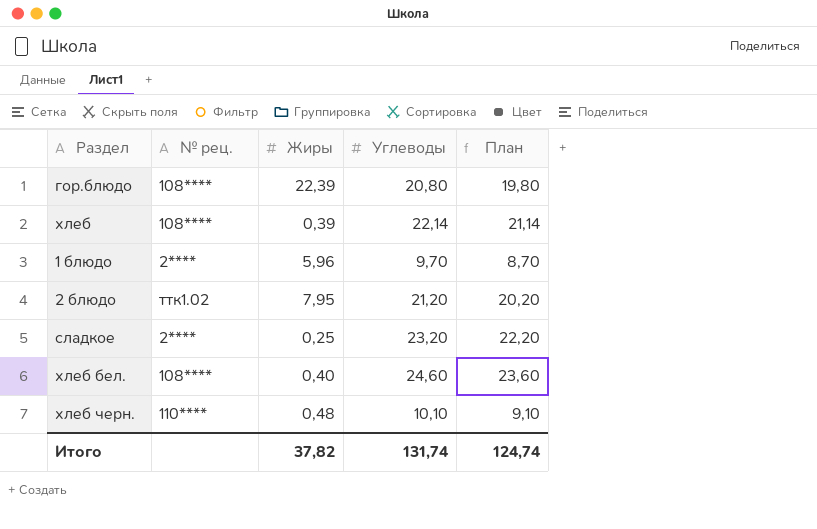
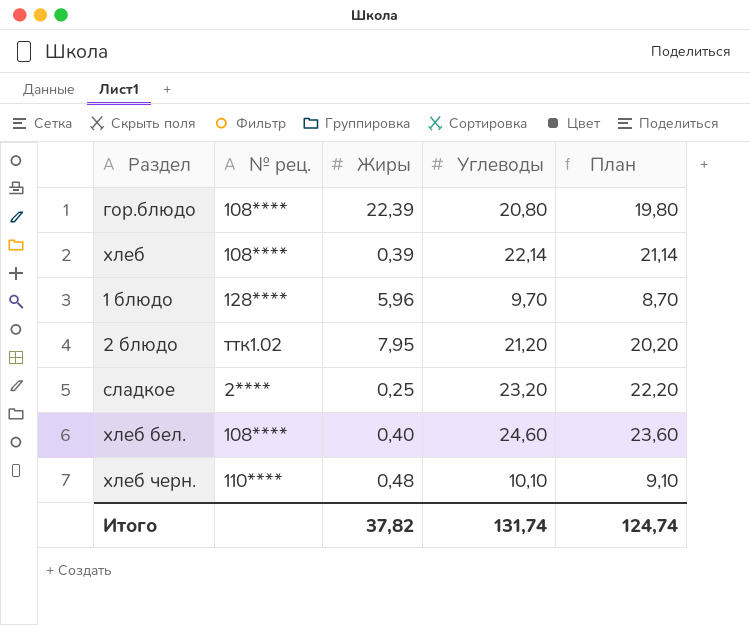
1 блюдо | № рец.: 2**** -> 128****

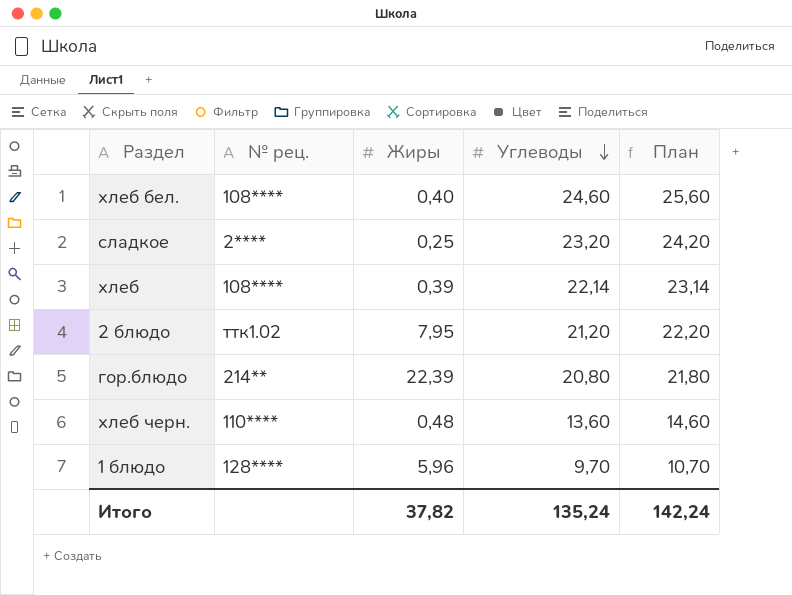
row order: none -> Углеводы descending
column План | formula: [Углеводы] - 1 -> [Углеводы] + 1
гор.блюдо | № рец.: 108**** -> 214**
хлеб черн. | Углеводы: 10,10 -> 13,60
Итого | Углеводы: 131,74 -> 135,24
Итого | План: 124,74 -> 142,24

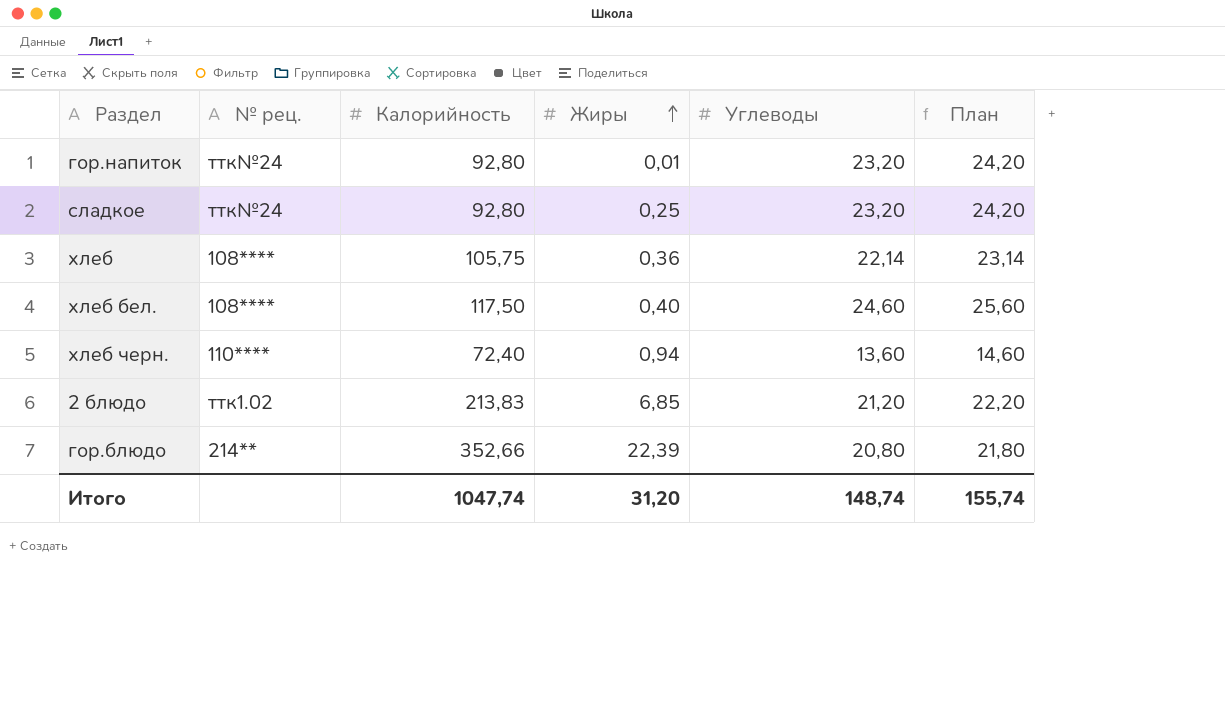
row order: Углеводы descending -> Жиры ascending
column Калорийность | position: none -> 3
row 1 блюдо: 128**** | 5,96 | 9,70 | 10,70 -> none
row гор.напиток: none -> ттк№24 | 92,80 | 0,01 | 23,20 | 24,20
сладкое | № рец.: 2**** -> ттк№24
хлеб | Жиры: 0,39 -> 0,36
хлеб черн. | Жиры: 0,48 -> 0,94
2 блюдо | Жиры: 7,95 -> 6,85
Итого | Жиры: 37,82 -> 31,20
Итого | Углеводы: 135,24 -> 148,74
Итого | План: 142,24 -> 155,74

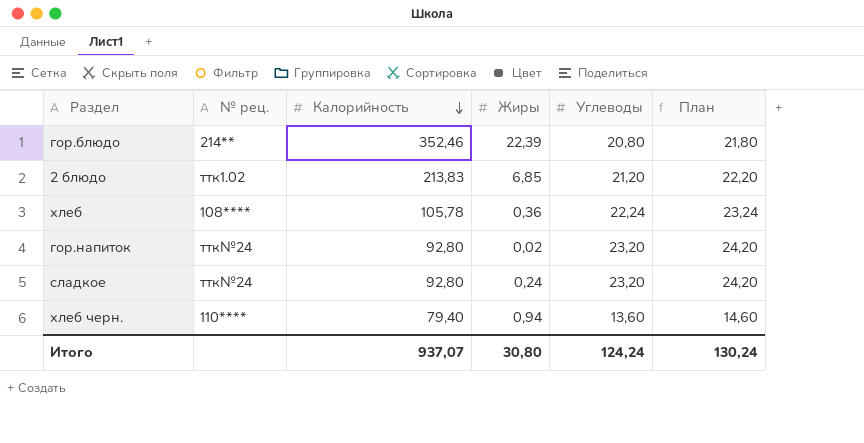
row order: Жиры ascending -> Калорийность descending
row хлеб бел.: 108**** | 117,50 | 0,40 | 24,60 | 25,60 -> none
гор.блюдо | Калорийность: 352,66 -> 352,46
хлеб | Калорийность: 105,75 -> 105,78
хлеб | Углеводы: 22,14 -> 22,24
хлеб | План: 23,14 -> 23,24
гор.напиток | Жиры: 0,01 -> 0,02
сладкое | Жиры: 0,25 -> 0,24
хлеб черн. | Калорийность: 72,40 -> 79,40
Итого | Калорийность: 1047,74 -> 937,07
Итого | Жиры: 31,20 -> 30,80
Итого | Углеводы: 148,74 -> 124,24
Итого | План: 155,74 -> 130,24

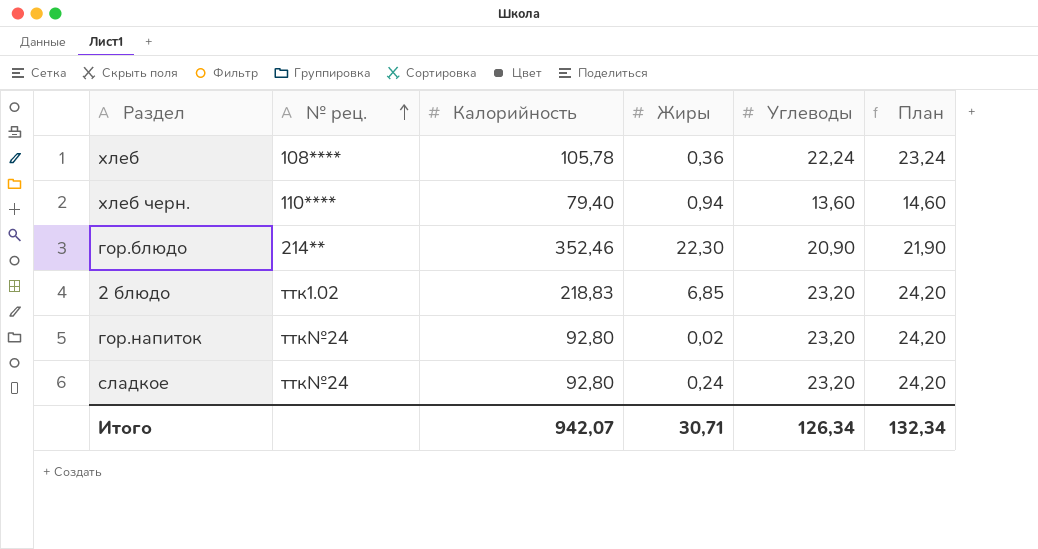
row order: Калорийность descending -> № рец. ascending
гор.блюдо | Жиры: 22,39 -> 22,30
гор.блюдо | Углеводы: 20,80 -> 20,90
гор.блюдо | План: 21,80 -> 21,90
2 блюдо | Калорийность: 213,83 -> 218,83
2 блюдо | Углеводы: 21,20 -> 23,20
2 блюдо | План: 22,20 -> 24,20
Итого | Калорийность: 937,07 -> 942,07
Итого | Жиры: 30,80 -> 30,71
Итого | Углеводы: 124,24 -> 126,34
Итого | План: 130,24 -> 132,34

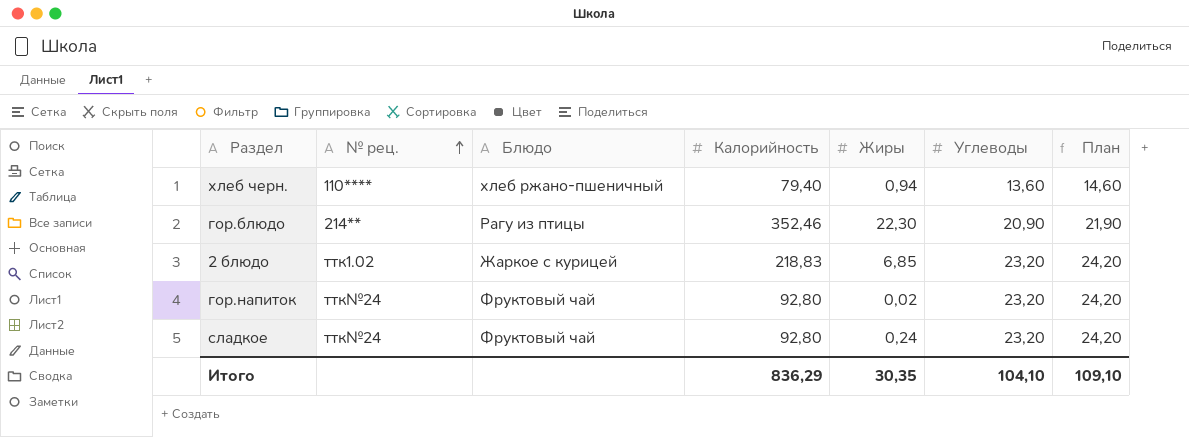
column Блюдо | position: none -> 3
row хлеб: 108**** | 105,78 | 0,36 | 22,24 | 23,24 -> none
Итого | Калорийность: 942,07 -> 836,29
Итого | Жиры: 30,71 -> 30,35
Итого | Углеводы: 126,34 -> 104,10
Итого | План: 132,34 -> 109,10

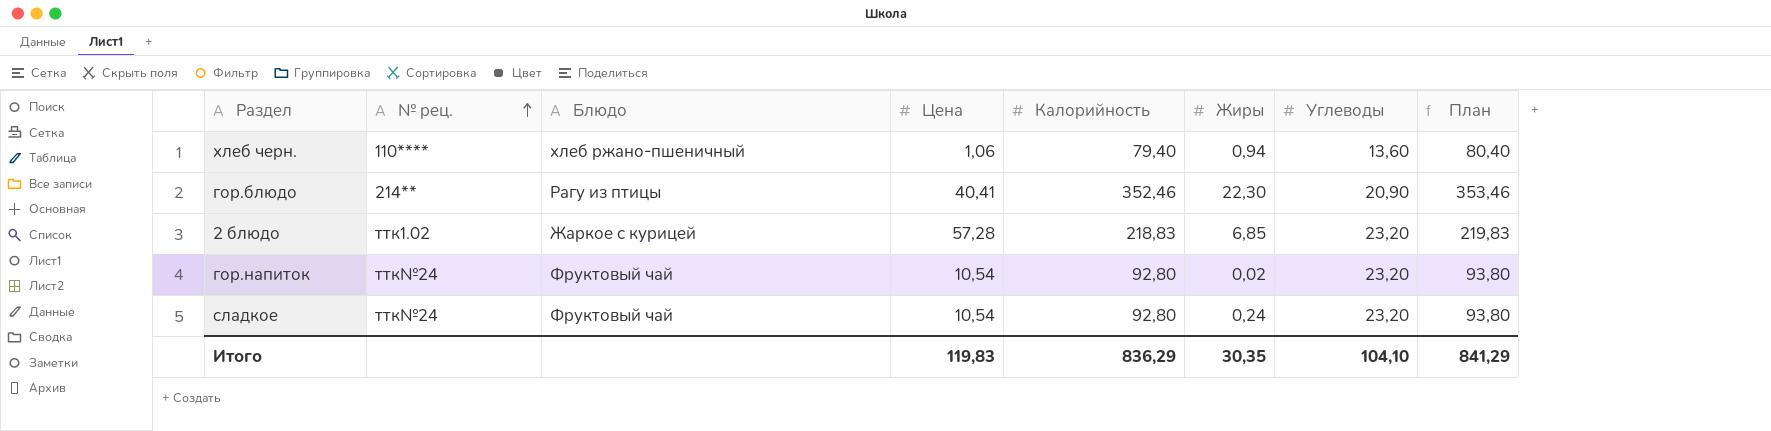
column Цена | position: none -> 4
column План | formula: [Углеводы] + 1 -> [Калорийность] + 1
Итого | План: 109,10 -> 841,29

